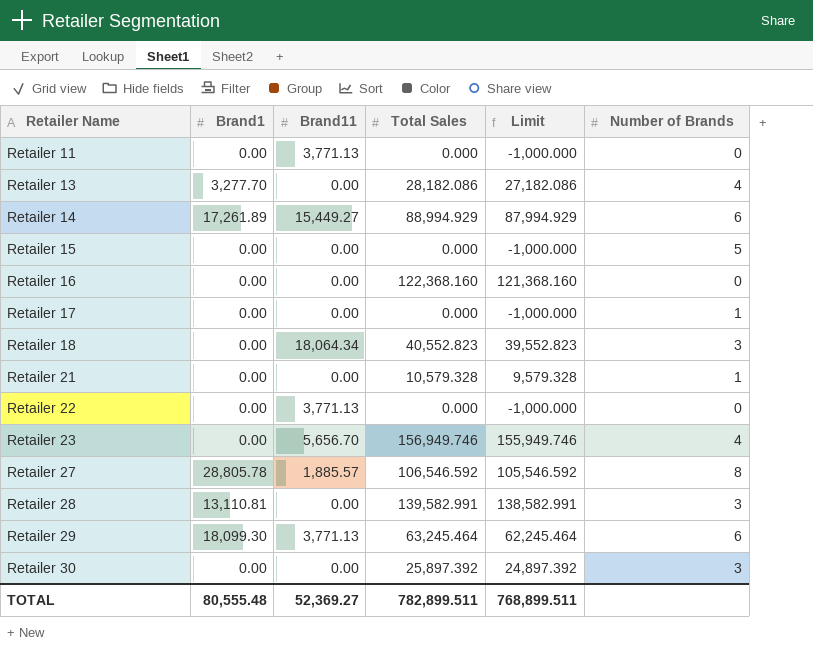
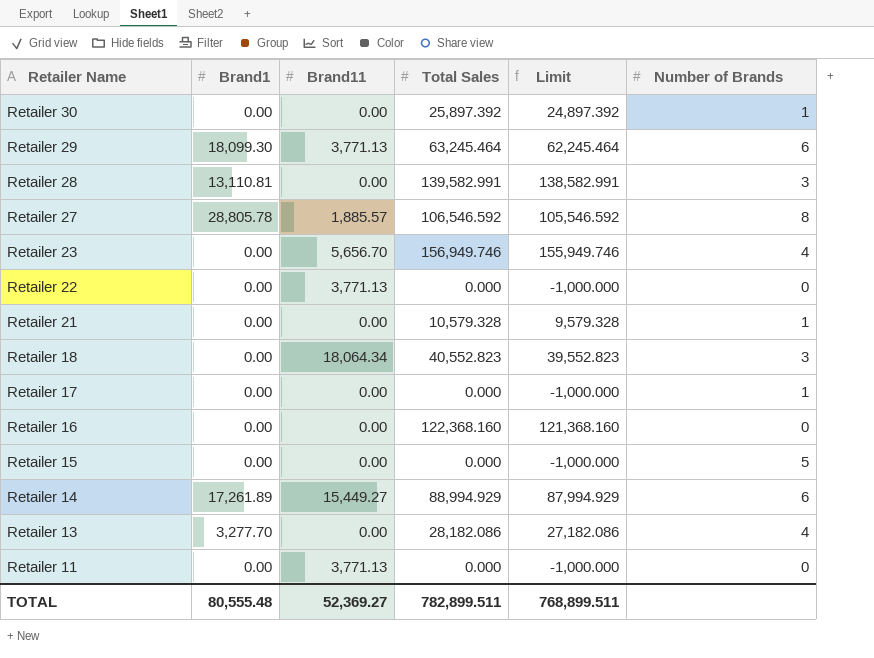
row order: Retailer Name ascending -> Retailer Name descending
Retailer 30 | Number of Brands: 3 -> 1

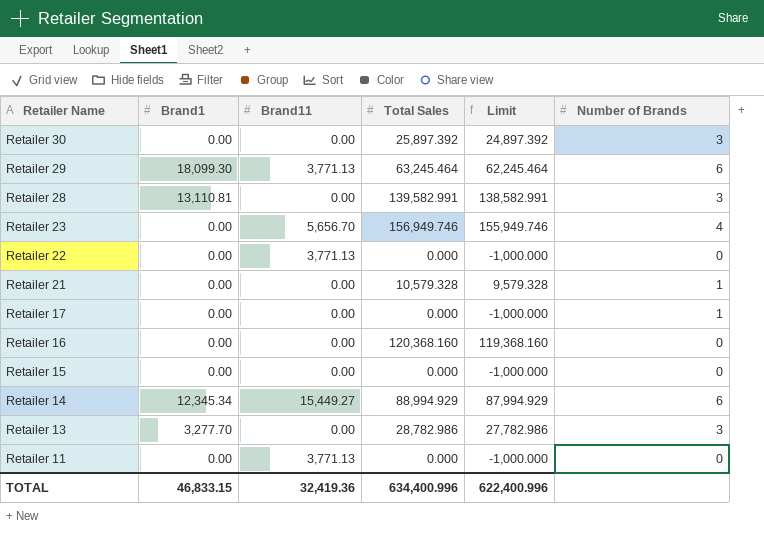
row Retailer 27: 28,805.78 | 1,885.57 | 106,546.592 | 105,546.592 | 8 -> none
row Retailer 18: 0.00 | 18,064.34 | 40,552.823 | 39,552.823 | 3 -> none
Retailer 30 | Number of Brands: 1 -> 3
Retailer 16 | Total Sales: 122,368.160 -> 120,368.160
Retailer 16 | Limit: 121,368.160 -> 119,368.160
Retailer 15 | Number of Brands: 5 -> 0
Retailer 14 | Brand1: 17,261.89 -> 12,345.34
Retailer 13 | Total Sales: 28,182.086 -> 28,782.986
Retailer 13 | Limit: 27,182.086 -> 27,782.986
Retailer 13 | Number of Brands: 4 -> 3
TOTAL | Brand1: 80,555.48 -> 46,833.15
TOTAL | Brand11: 52,369.27 -> 32,419.36
TOTAL | Total Sales: 782,899.511 -> 634,400.996
TOTAL | Limit: 768,899.511 -> 622,400.996

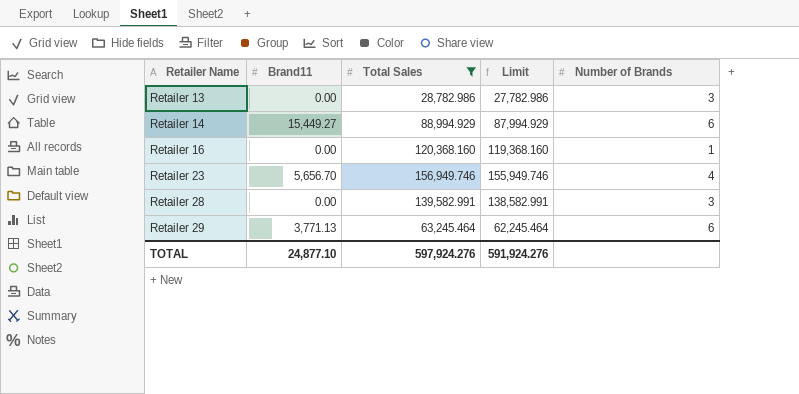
filter: none -> Total Sales >= 28,782.986
row order: Retailer Name descending -> Retailer Name ascending
column Brand1 | position: 2 -> none
Retailer 16 | Number of Brands: 0 -> 1
TOTAL | Brand11: 32,419.36 -> 24,877.10
TOTAL | Total Sales: 634,400.996 -> 597,924.276
TOTAL | Limit: 622,400.996 -> 591,924.276

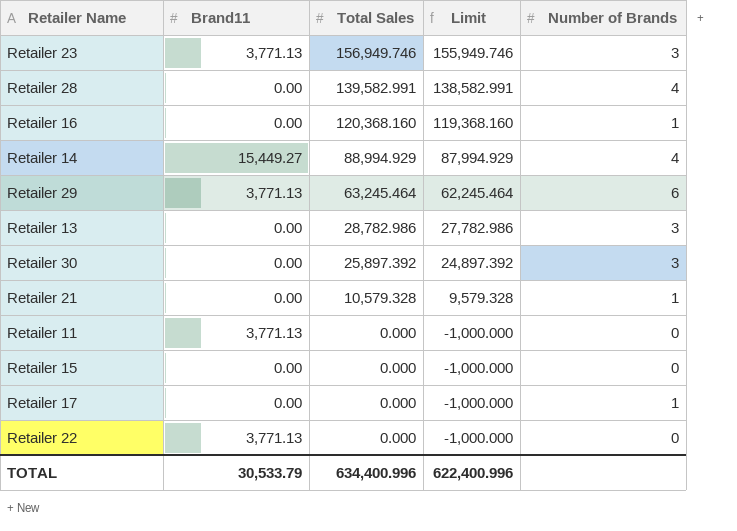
filter: Total Sales >= 28,782.986 -> none
row order: Retailer Name ascending -> Total Sales descending
Retailer 23 | Brand11: 5,656.70 -> 3,771.13
Retailer 23 | Number of Brands: 4 -> 3
Retailer 28 | Number of Brands: 3 -> 4
Retailer 14 | Number of Brands: 6 -> 4
TOTAL | Brand11: 24,877.10 -> 30,533.79
TOTAL | Total Sales: 597,924.276 -> 634,400.996
TOTAL | Limit: 591,924.276 -> 622,400.996

